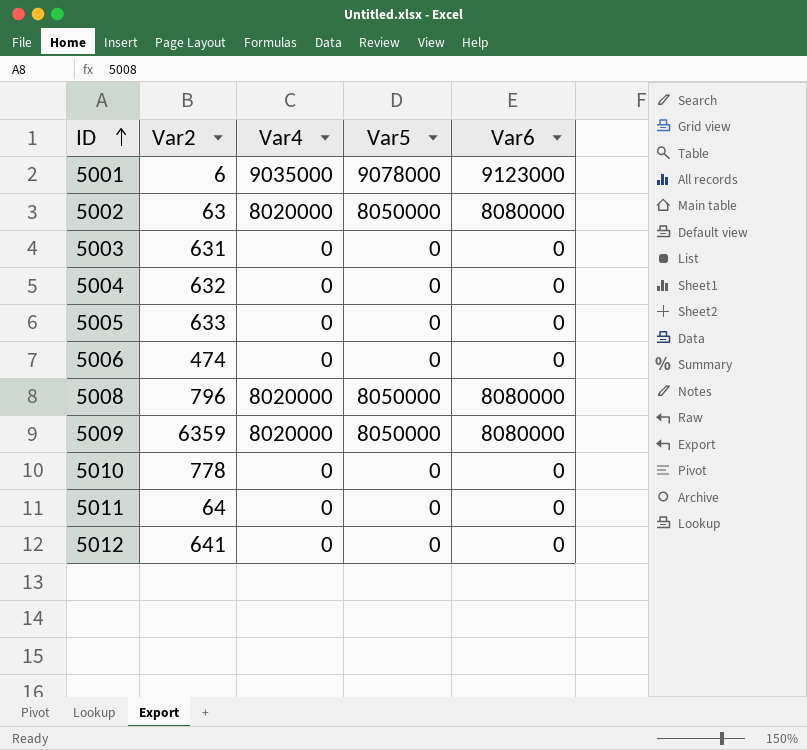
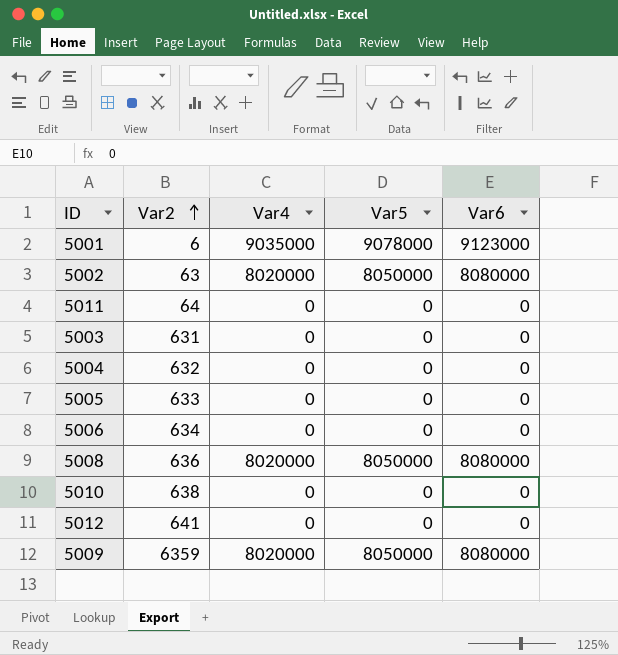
row order: ID ascending -> Var2 ascending
5006 | Var2: 474 -> 634
5008 | Var2: 796 -> 636
5010 | Var2: 778 -> 638

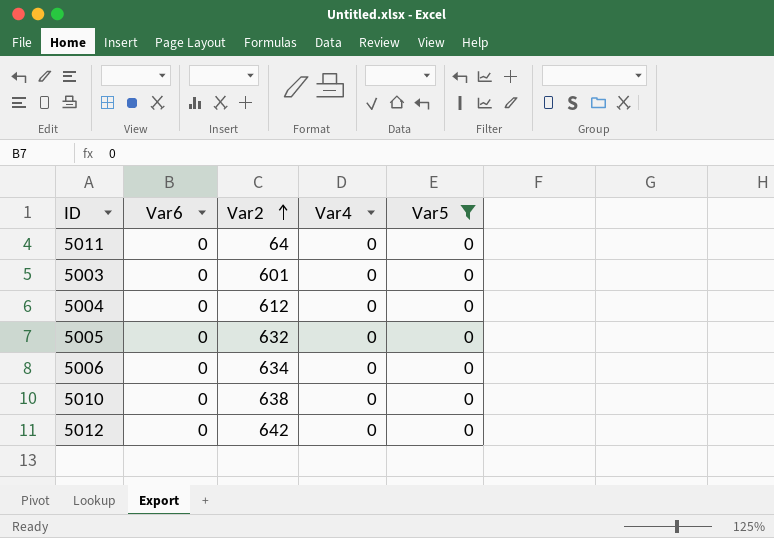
filter: none -> Var5 = 0
column Var6 | position: 5 -> 2
5003 | Var2: 631 -> 601
5004 | Var2: 632 -> 612
5005 | Var2: 633 -> 632
5012 | Var2: 641 -> 642

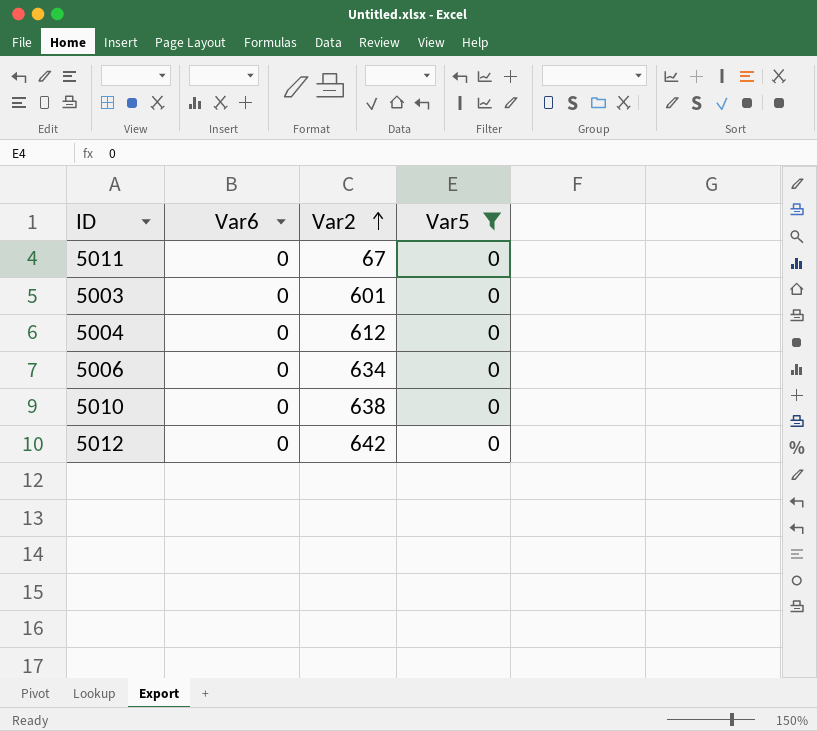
column Var4 | position: 4 -> none
row 5005: 0 | 632 | 0 | 0 -> none
5011 | Var2: 64 -> 67

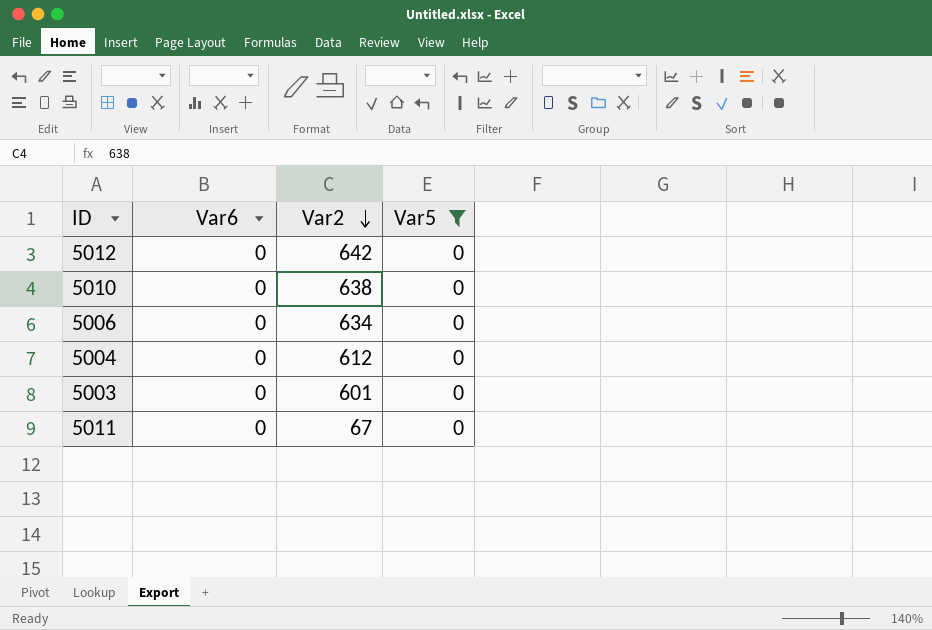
row order: Var2 ascending -> Var2 descending

